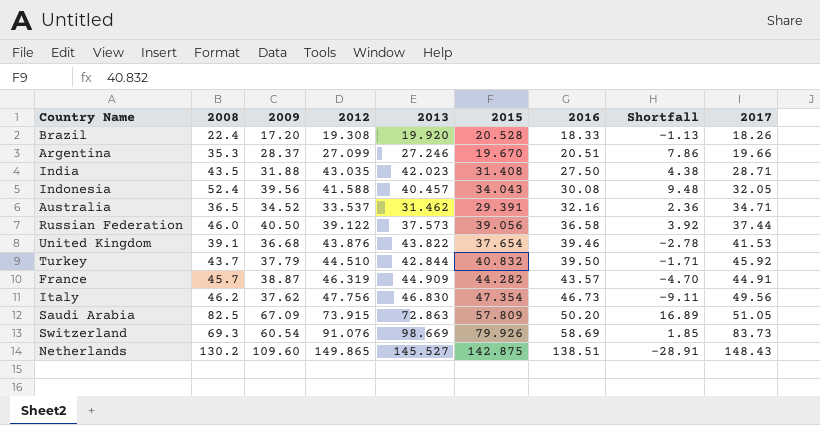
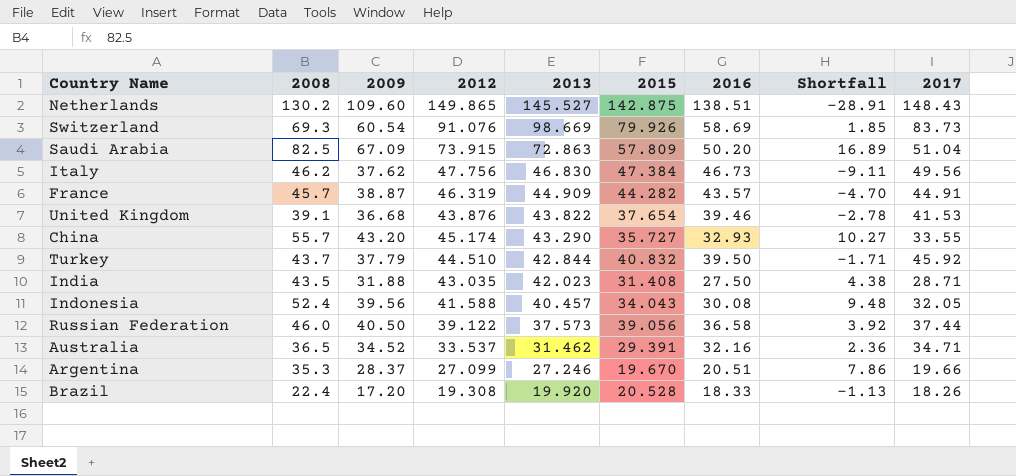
row order: 2016 ascending -> 2013 descending
Saudi Arabia | 2017: 51.05 -> 51.04
Italy | 2015: 47.354 -> 47.384
row China: none -> 55.7 | 43.20 | 45.174 | 43.290 | 35.727 | 32.93 | 10.27 | 33.55

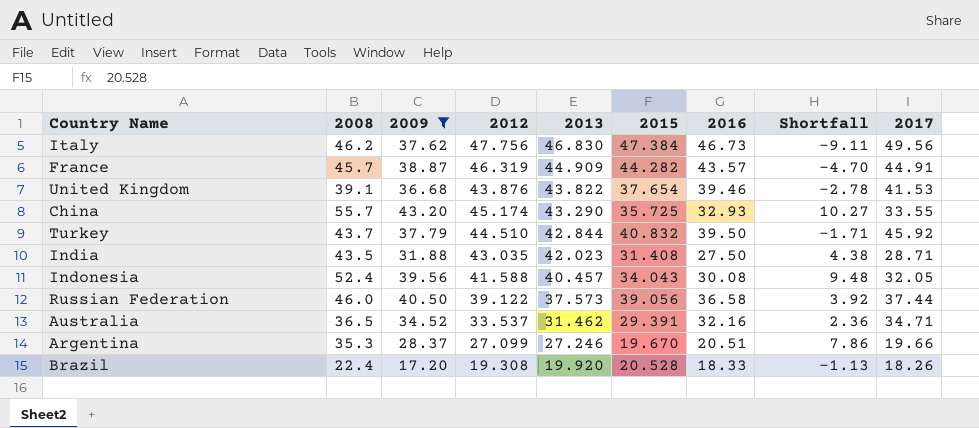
filter: none -> 2009 <= 43.20
China | 2015: 35.727 -> 35.725

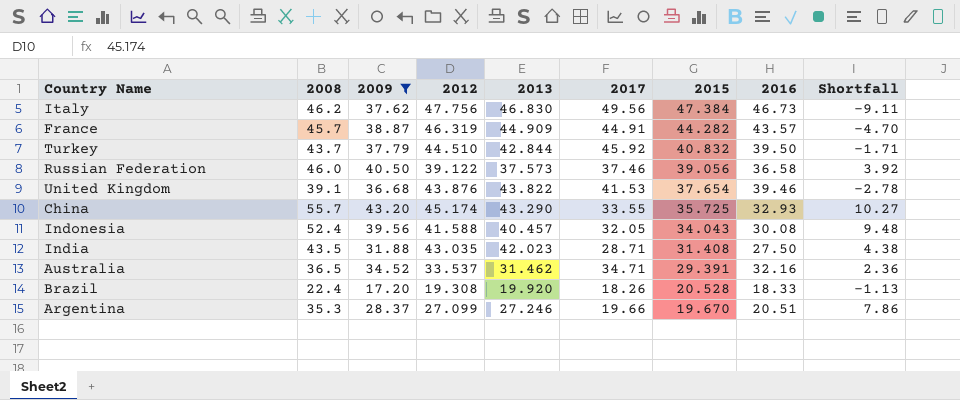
row order: 2013 descending -> 2015 descending
column 2017 | position: 9 -> 6
Russian Federation | 2017: 37.44 -> 37.46

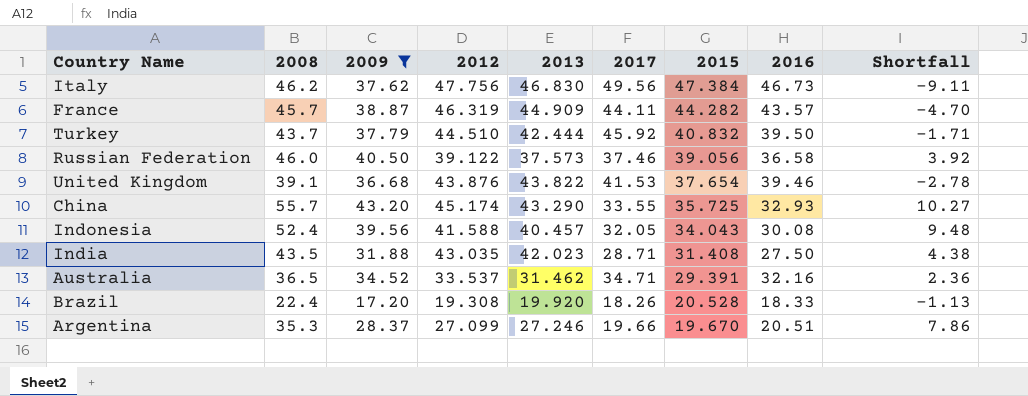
France | 2017: 44.91 -> 44.11
Turkey | 2013: 42.844 -> 42.444

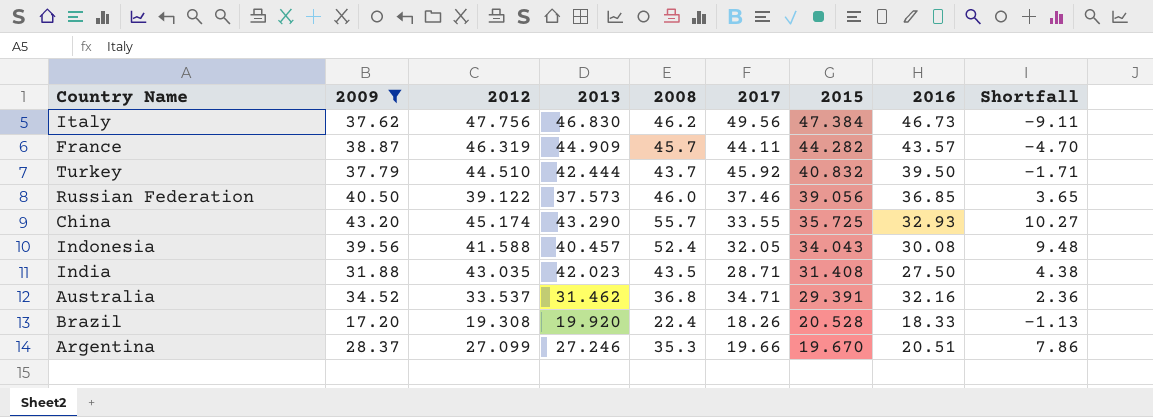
column 2008 | position: 2 -> 5
row United Kingdom: 39.1 | 36.68 | 43.876 | 43.822 | 41.53 | 37.654 | 39.46 | -2.78 -> none
Russian Federation | 2016: 36.58 -> 36.85
Russian Federation | Shortfall: 3.92 -> 3.65
Australia | 2008: 36.5 -> 36.8

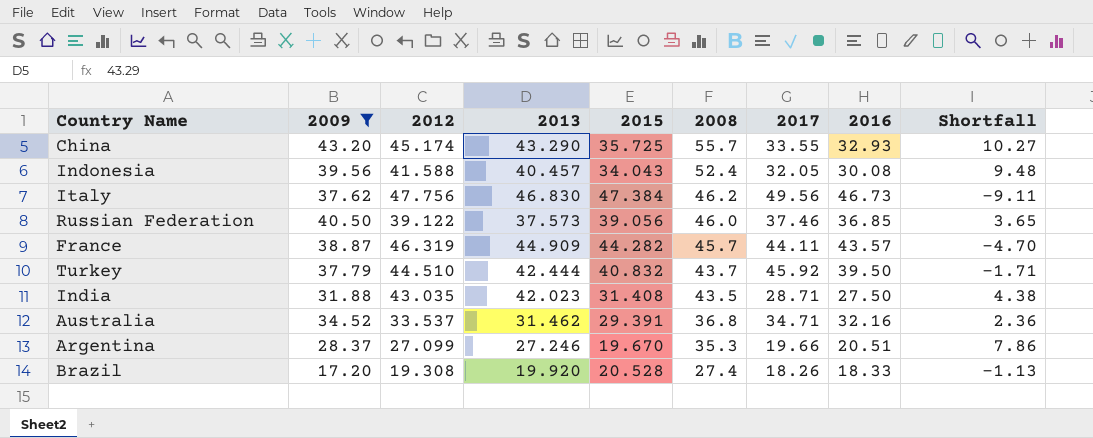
row order: 2015 descending -> 2008 descending
column 2015 | position: 7 -> 5
Brazil | 2008: 22.4 -> 27.4

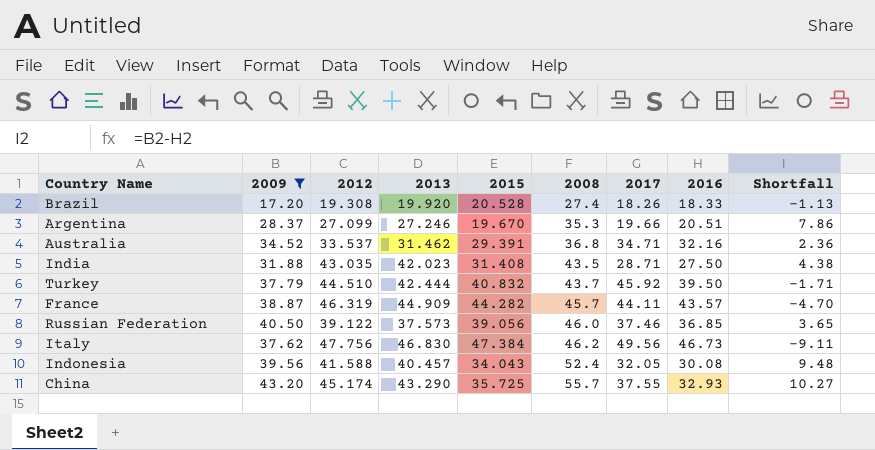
row order: 2008 descending -> 2008 ascending
China | 2017: 33.55 -> 37.55

